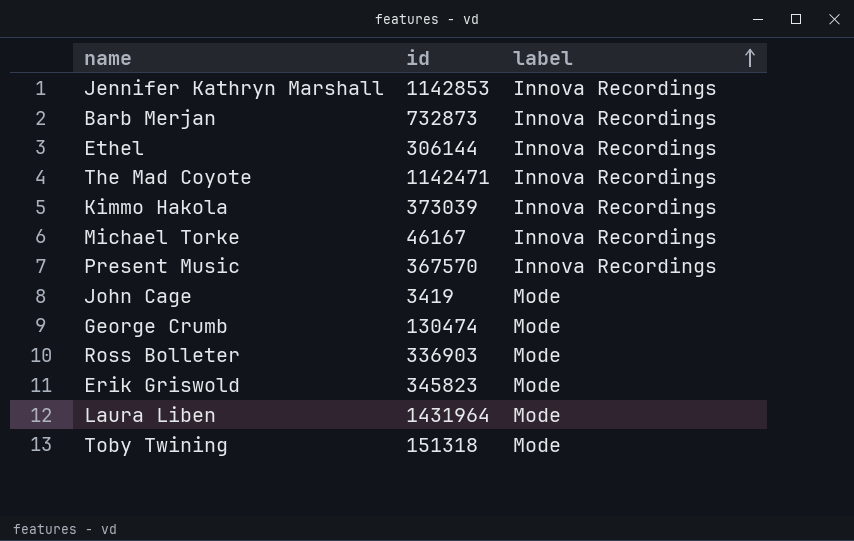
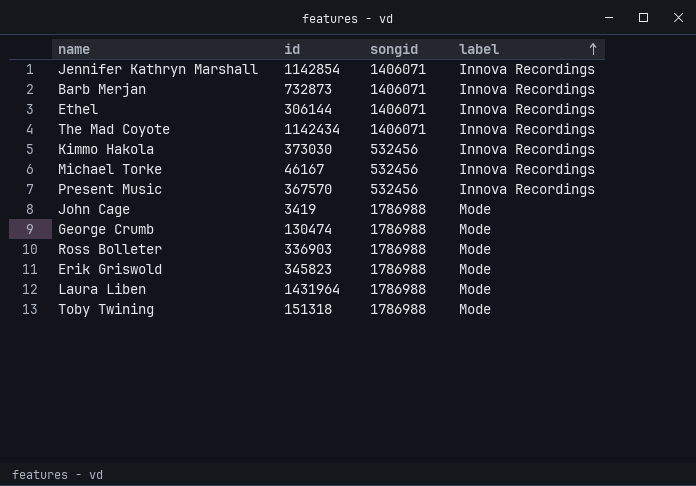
column songid | position: none -> 3
Jennifer Kathryn Marshall | id: 1142853 -> 1142854
The Mad Coyote | id: 1142471 -> 1142434
Kimmo Hakola | id: 373039 -> 373030

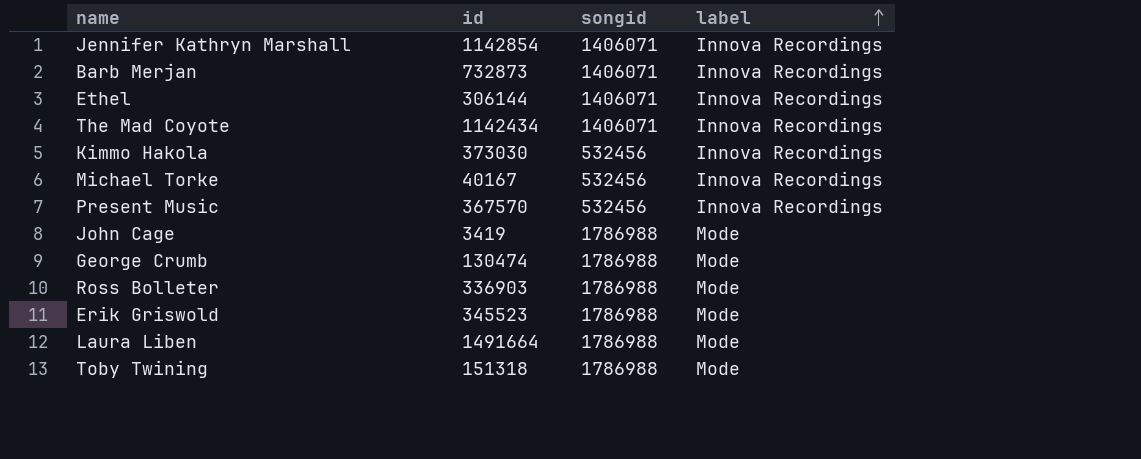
Michael Torke | id: 46167 -> 40167
Erik Griswold | id: 345823 -> 345523
Laura Liben | id: 1431964 -> 1491664

